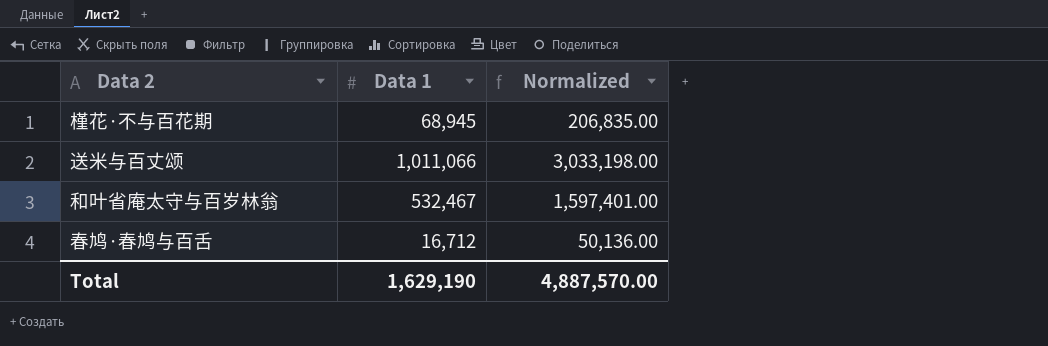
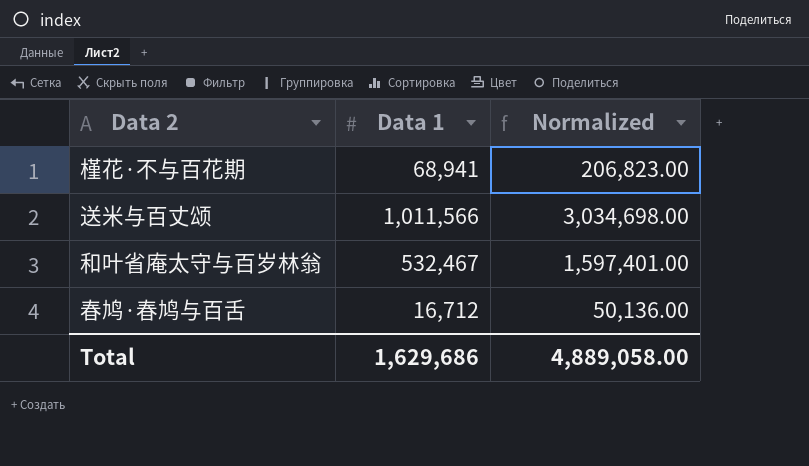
槿花·不与百花期 | Data 1: 68,945 -> 68,941
槿花·不与百花期 | Normalized: 206,835.00 -> 206,823.00
送米与百丈颂 | Data 1: 1,011,066 -> 1,011,566
送米与百丈颂 | Normalized: 3,033,198.00 -> 3,034,698.00
Total | Data 1: 1,629,190 -> 1,629,686
Total | Normalized: 4,887,570.00 -> 4,889,058.00

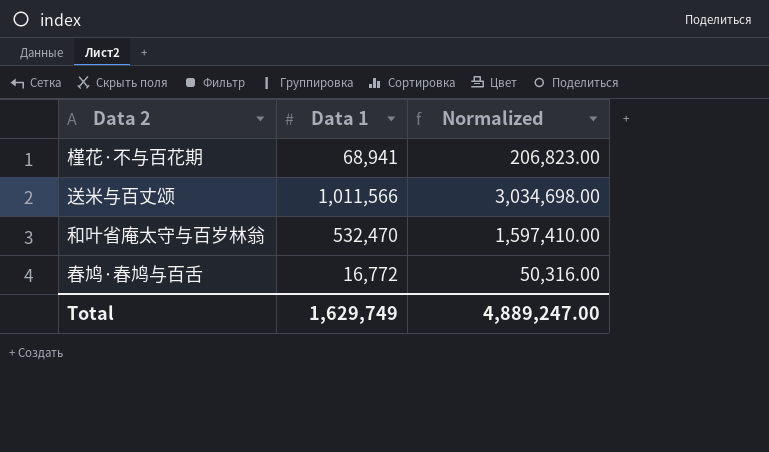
和叶省庵太守与百岁林翁 | Data 1: 532,467 -> 532,470
和叶省庵太守与百岁林翁 | Normalized: 1,597,401.00 -> 1,597,410.00
春鸠·春鸠与百舌 | Data 1: 16,712 -> 16,772
春鸠·春鸠与百舌 | Normalized: 50,136.00 -> 50,316.00
Total | Data 1: 1,629,686 -> 1,629,749
Total | Normalized: 4,889,058.00 -> 4,889,247.00

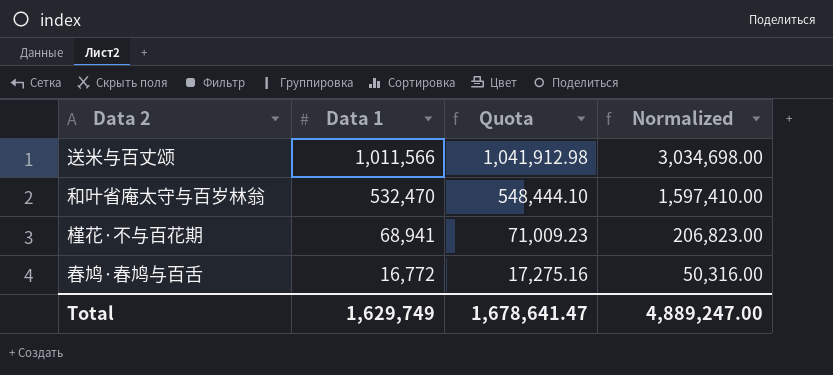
row order: none -> Data 1 descending
column Quota | formula: none -> [Data 1] * 1.03

